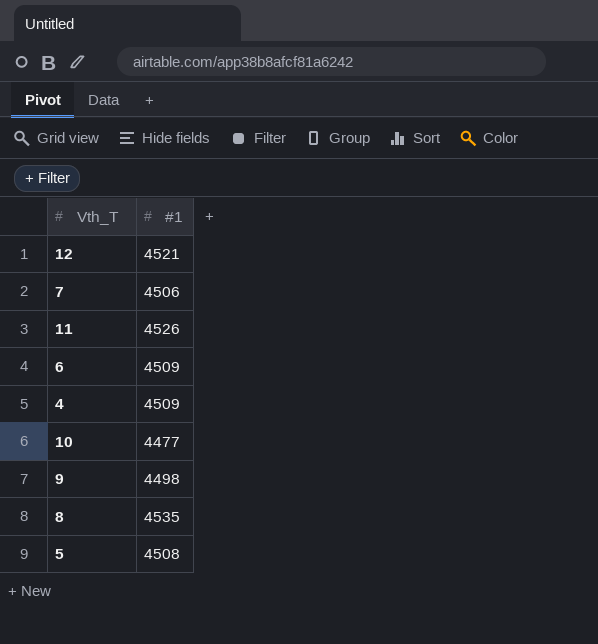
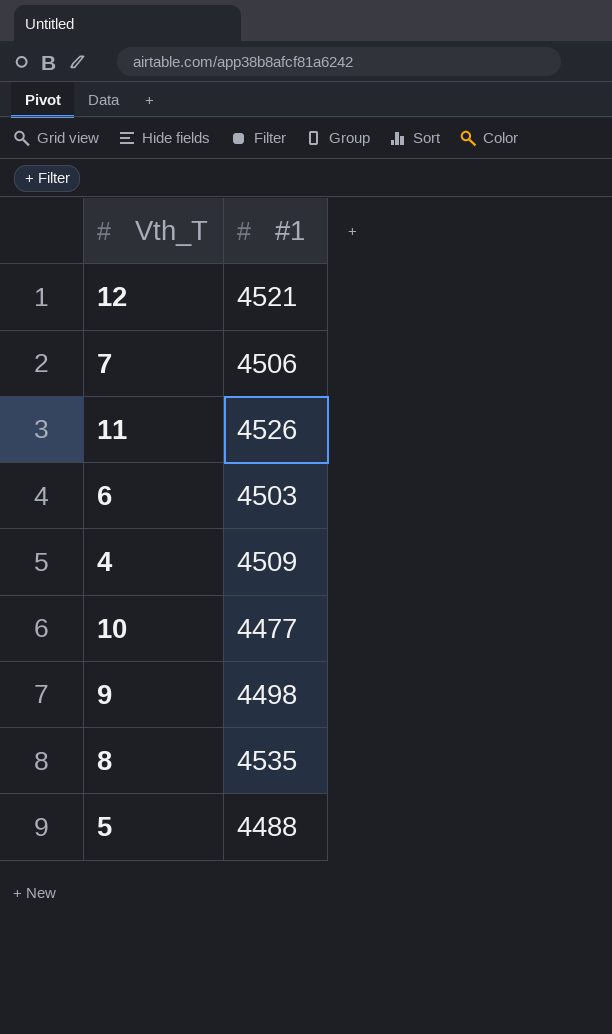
6 | #1: 4509 -> 4503
5 | #1: 4508 -> 4488

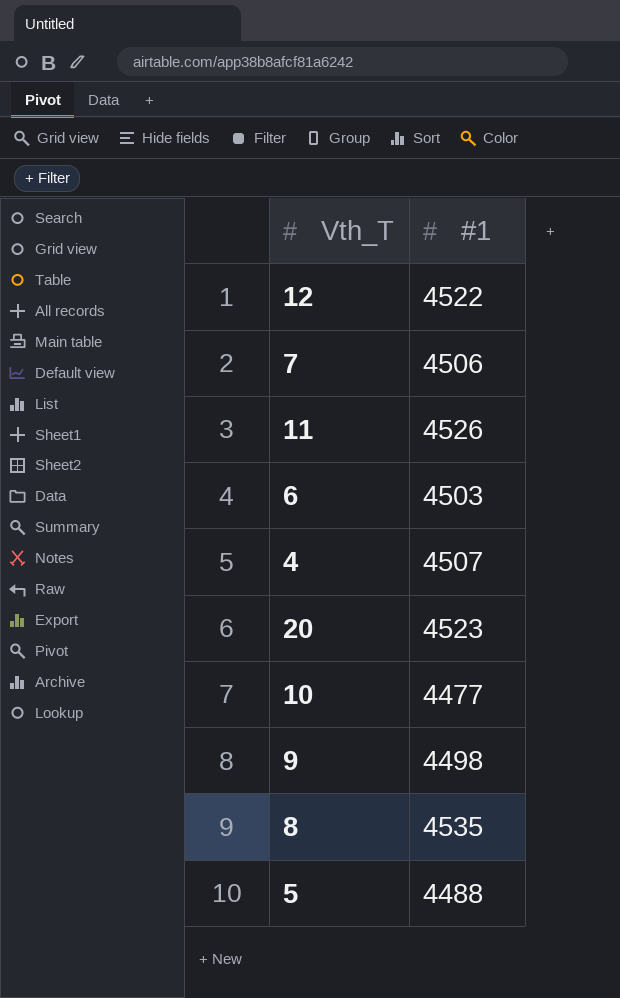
12 | #1: 4521 -> 4522
4 | #1: 4509 -> 4507
row 20: none -> 4523

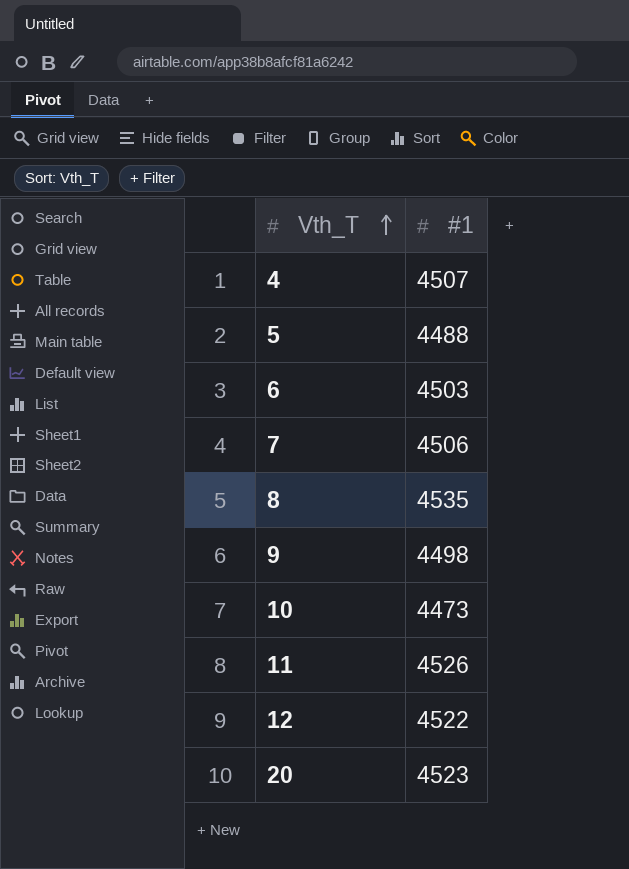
row order: none -> Vth_T ascending
10 | #1: 4477 -> 4473

